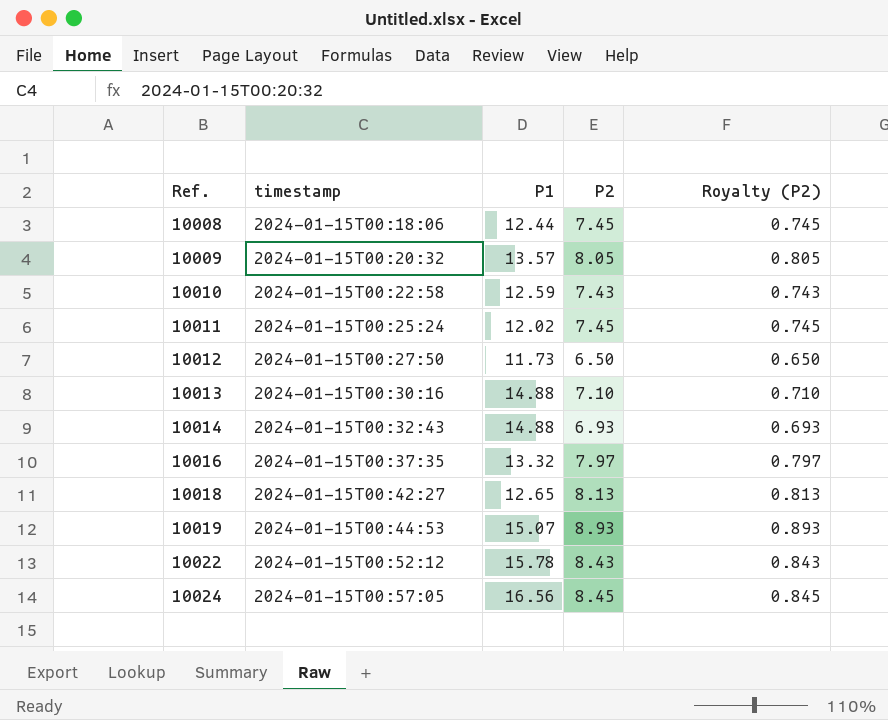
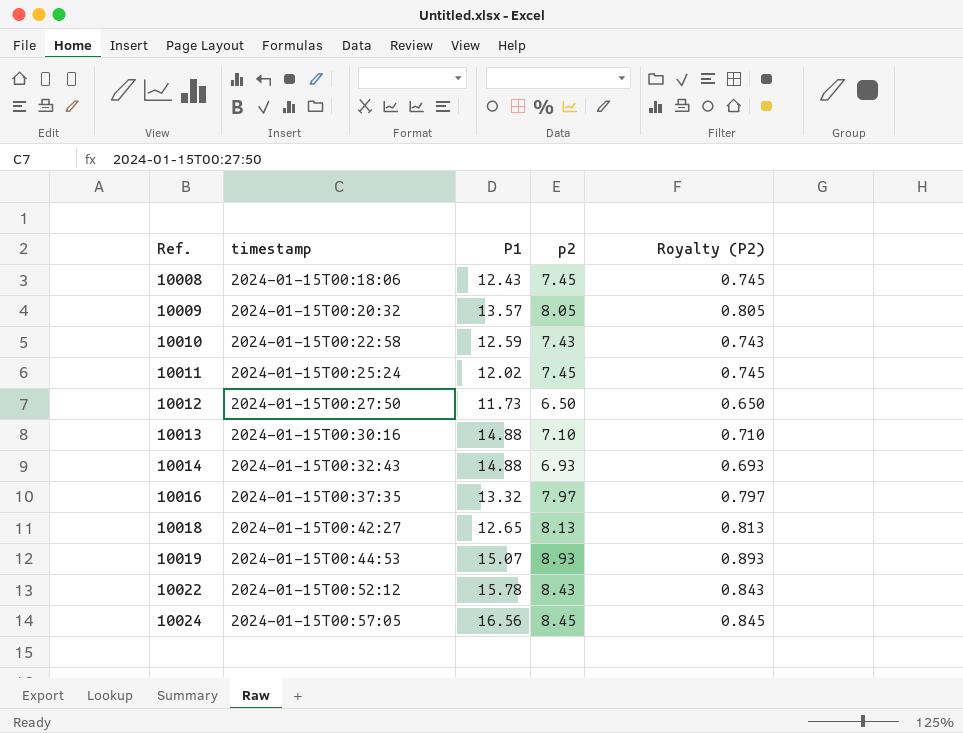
column name: P2 -> p2
10008 | P1: 12.44 -> 12.43

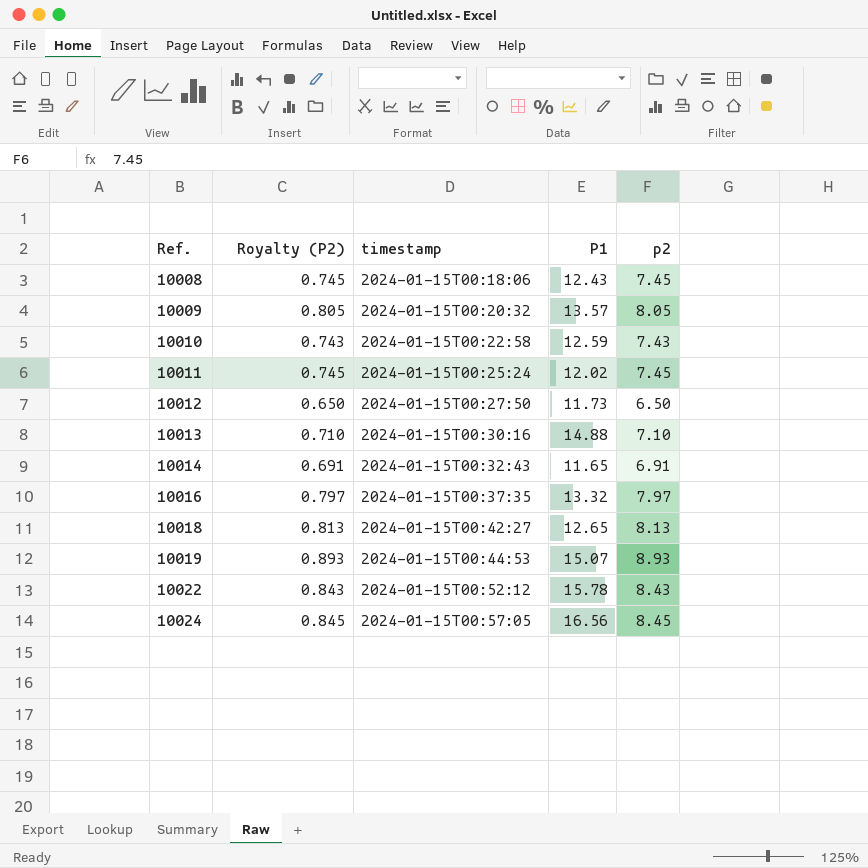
column Royalty (P2) | position: 5 -> 2
10014 | Royalty (P2): 0.693 -> 0.691
10014 | P1: 14.88 -> 11.65
10014 | p2: 6.93 -> 6.91

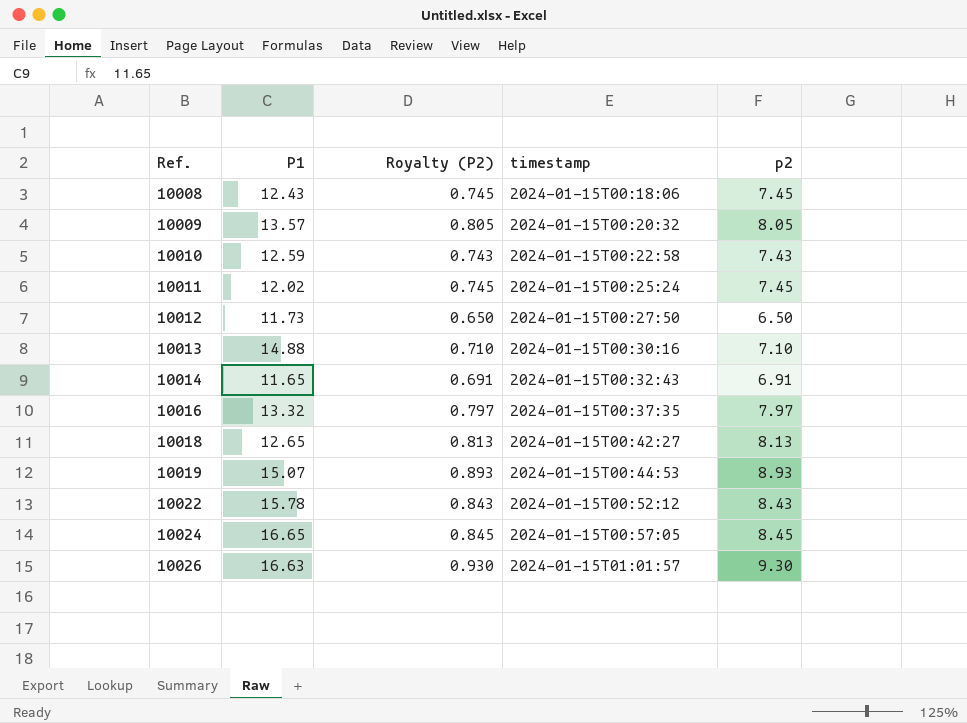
column P1 | position: 4 -> 2
10024 | P1: 16.56 -> 16.65
row 10026: none -> 16.63 | 0.930 | 2024-01-15T01:01:57 | 9.30

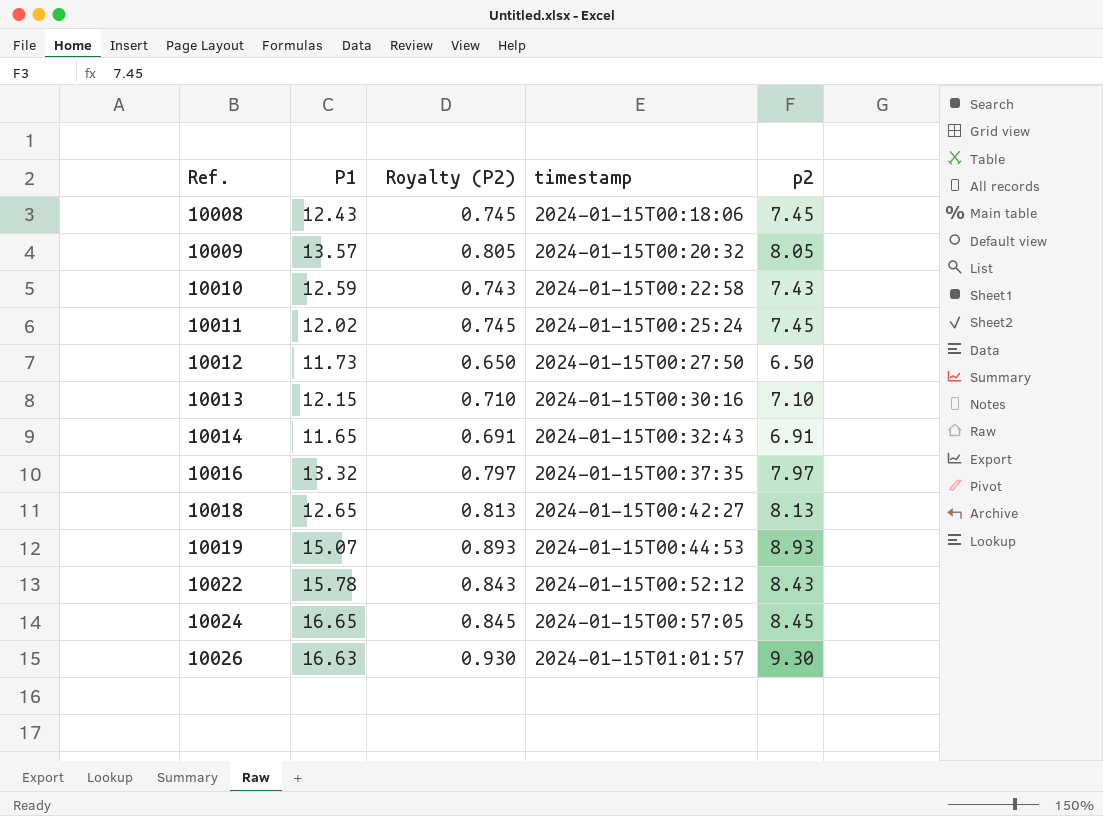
10013 | P1: 14.88 -> 12.15

